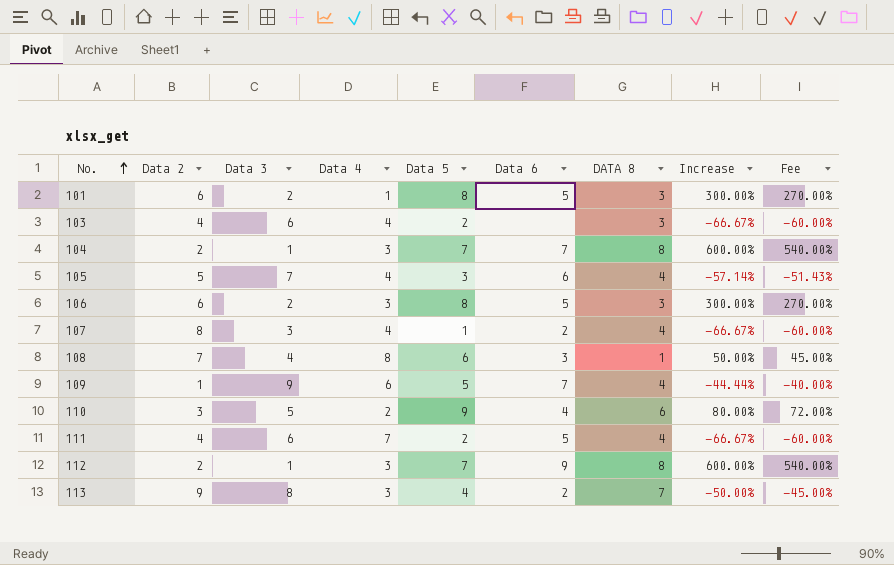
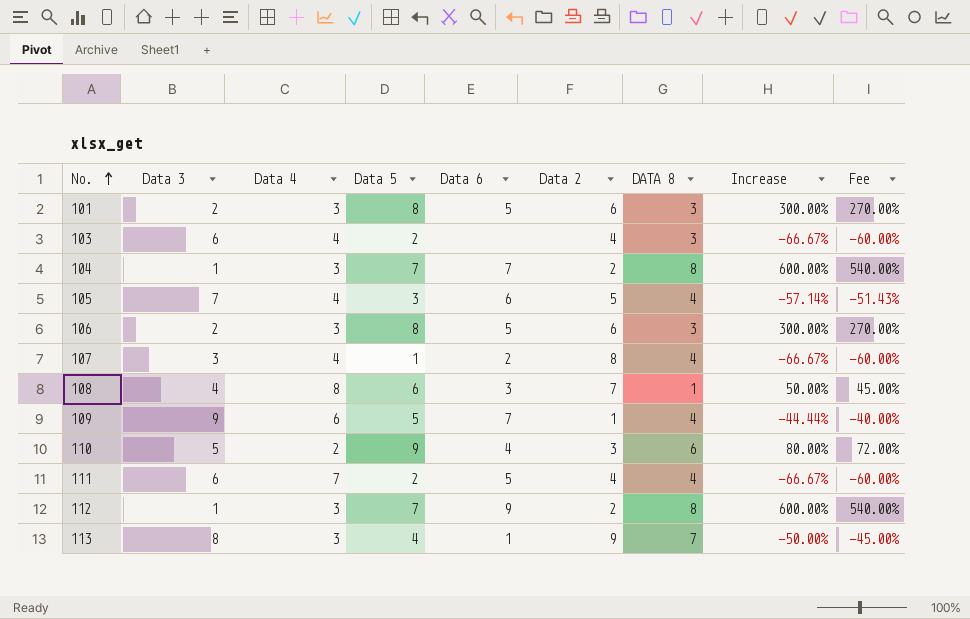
column Data 2 | position: 2 -> 6
101 | Data 4: 1 -> 3
113 | Data 6: 2 -> 1

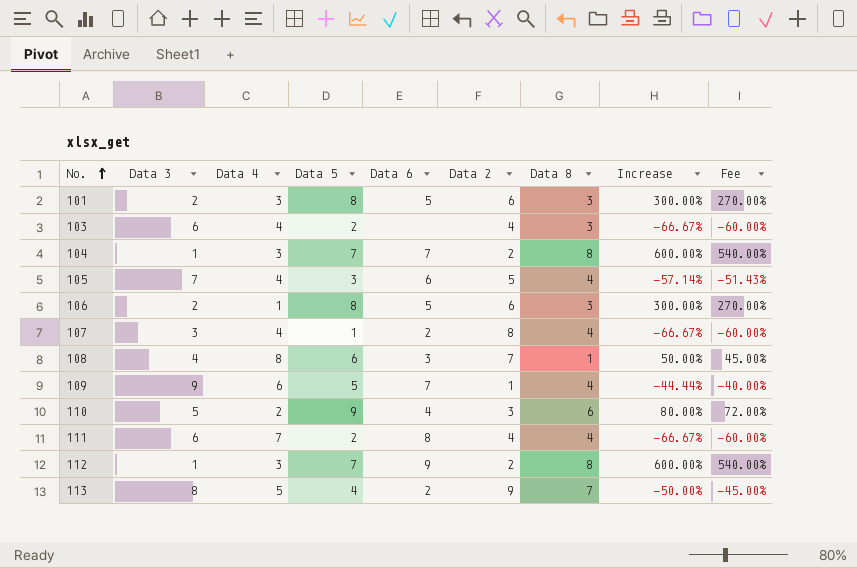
column name: DATA 8 -> Data 8
106 | Data 4: 3 -> 1
111 | Data 6: 5 -> 8
113 | Data 4: 3 -> 5
113 | Data 6: 1 -> 2

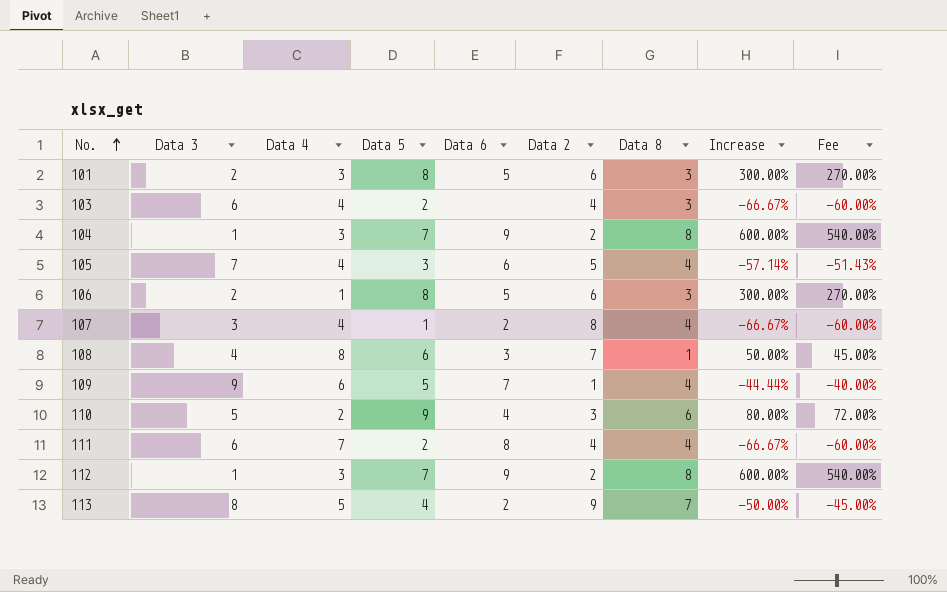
104 | Data 6: 7 -> 9

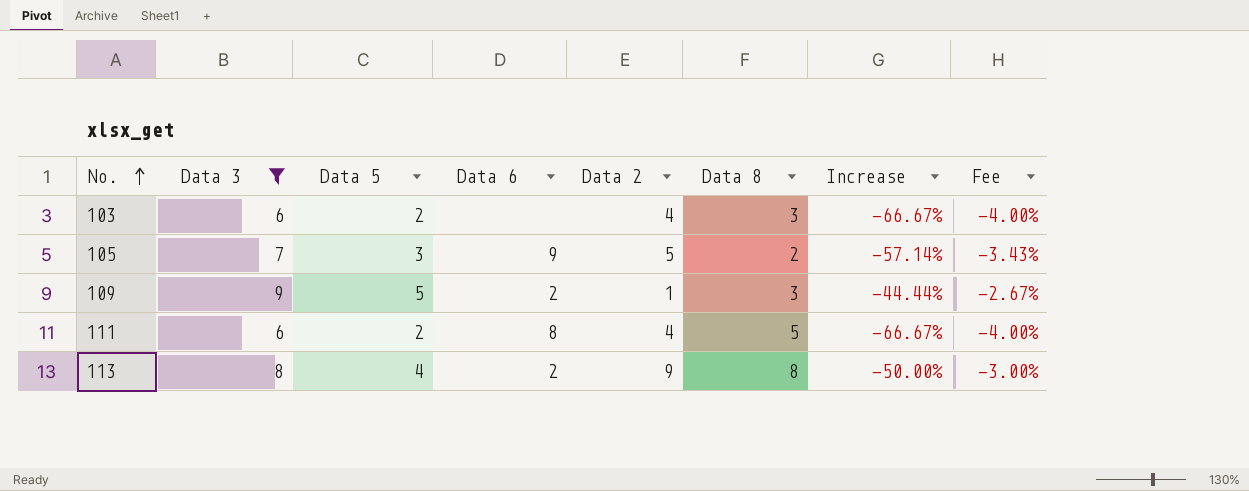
filter: none -> Data 3 >= 6
column Data 4 | position: 3 -> none
column Fee | formula: [Increase] * 0.9 -> [Increase] * 0.06
105 | Data 6: 6 -> 9
105 | Data 8: 4 -> 2
109 | Data 6: 7 -> 2
109 | Data 8: 4 -> 3
111 | Data 8: 4 -> 5
113 | Data 8: 7 -> 8

